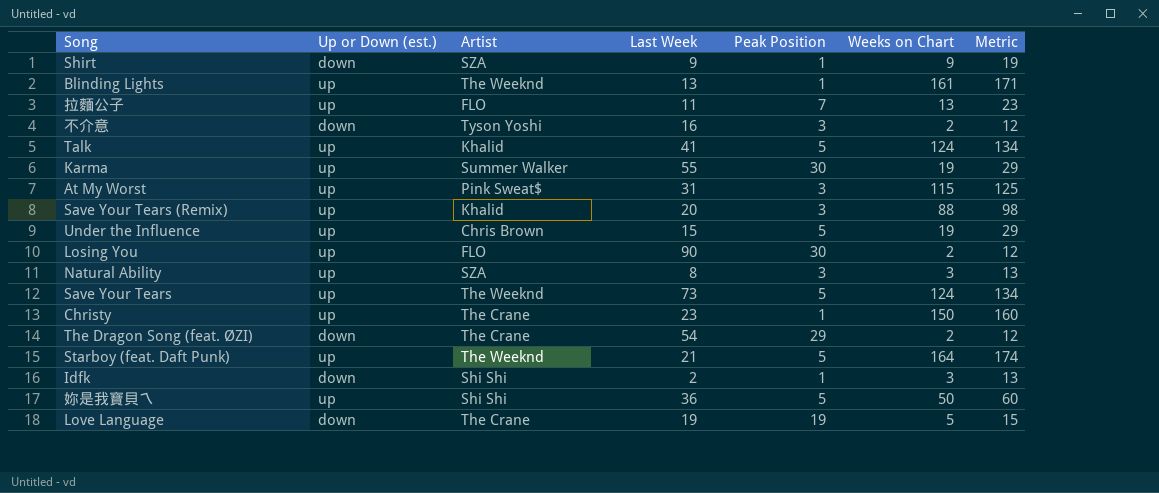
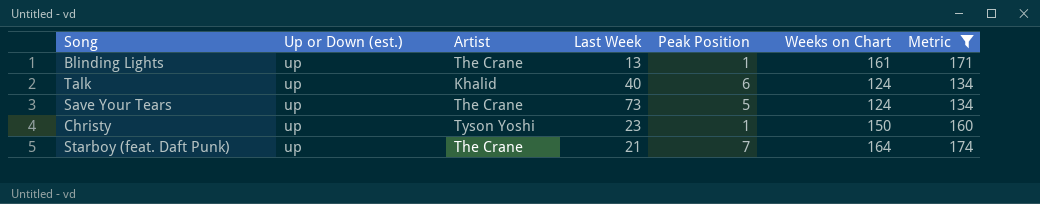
filter: none -> Metric >= 134
Blinding Lights | Artist: The Weeknd -> The Crane
Talk | Last Week: 41 -> 40
Talk | Peak Position: 5 -> 6
Save Your Tears | Artist: The Weeknd -> The Crane
Christy | Artist: The Crane -> Tyson Yoshi
Starboy (feat. Daft Punk) | Artist: The Weeknd -> The Crane
Starboy (feat. Daft Punk) | Peak Position: 5 -> 7

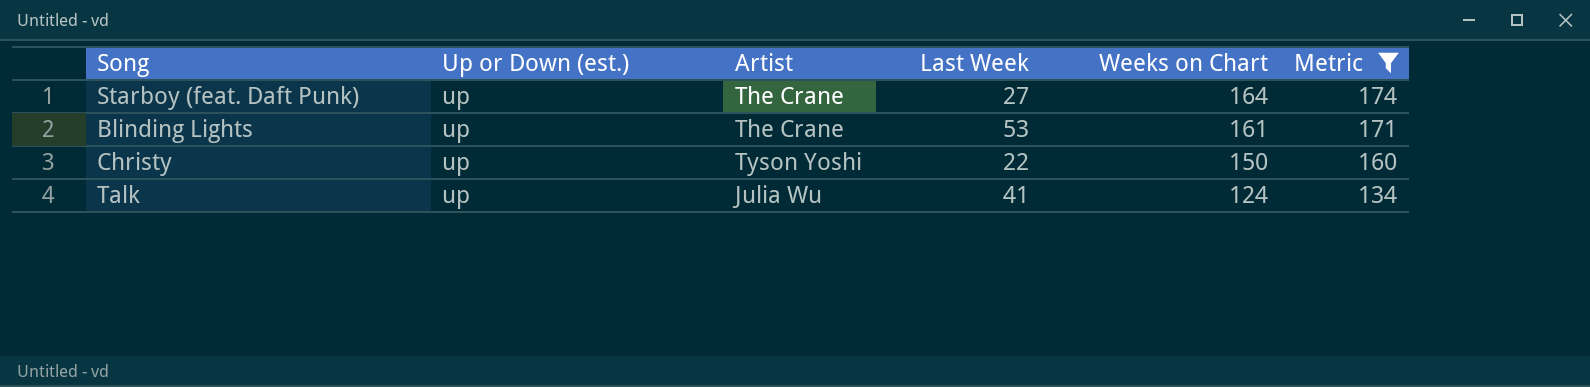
row order: none -> Weeks on Chart descending
column Peak Position | position: 5 -> none
row Save Your Tears: up | The Crane | 73 | 5 | 124 | 134 -> none
Starboy (feat. Daft Punk) | Last Week: 21 -> 27
Blinding Lights | Last Week: 13 -> 53
Christy | Last Week: 23 -> 22
Talk | Artist: Khalid -> Julia Wu
Talk | Last Week: 40 -> 41

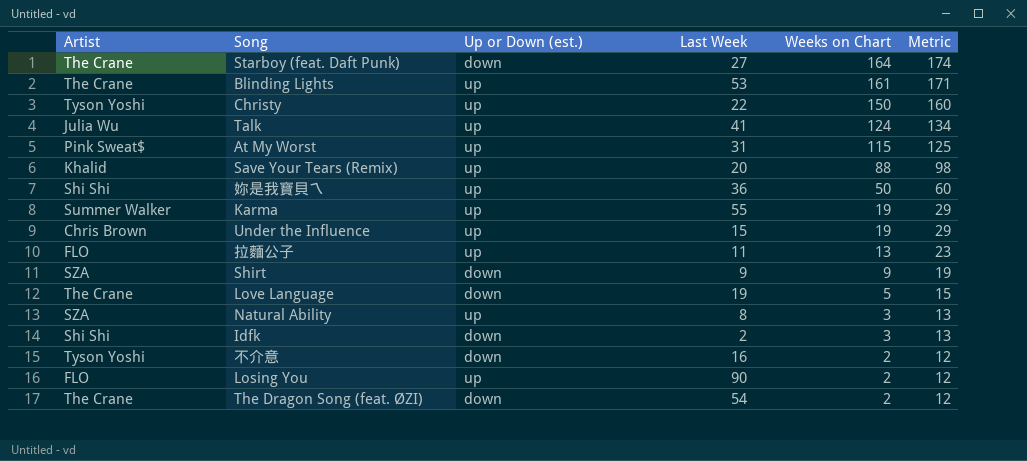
filter: Metric >= 134 -> none
column Artist | position: 3 -> 1
Starboy (feat. Daft Punk) | Up or Down (est.): up -> down

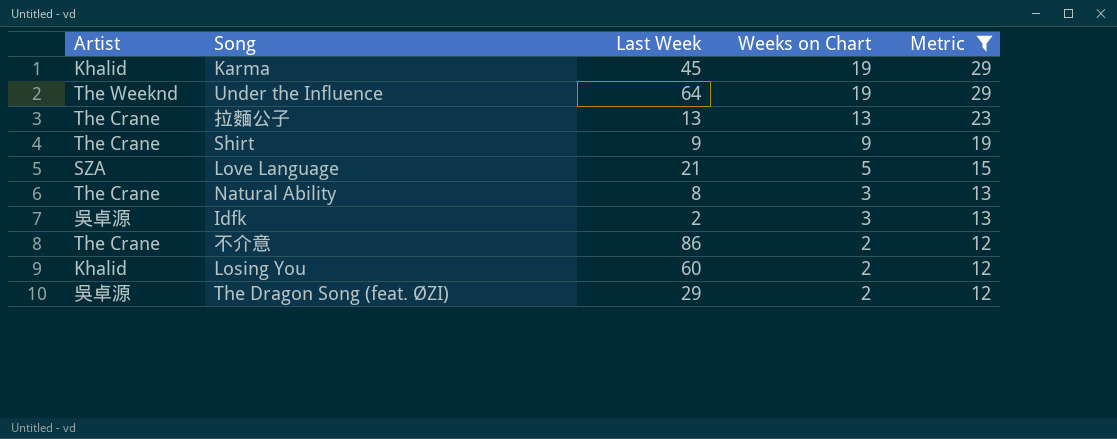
filter: none -> Metric <= 29
column Up or Down (est.) | position: 3 -> none
Karma | Artist: Summer Walker -> Khalid
Karma | Last Week: 55 -> 45
Under the Influence | Artist: Chris Brown -> The Weeknd
Under the Influence | Last Week: 15 -> 64
拉麵公子 | Artist: FLO -> The Crane
拉麵公子 | Last Week: 11 -> 13
Shirt | Artist: SZA -> The Crane
Love Language | Artist: The Crane -> SZA
Love Language | Last Week: 19 -> 21
Natural Ability | Artist: SZA -> The Crane
Idfk | Artist: Shi Shi -> 吳卓源
不介意 | Artist: Tyson Yoshi -> The Crane
不介意 | Last Week: 16 -> 86
Losing You | Artist: FLO -> Khalid
Losing You | Last Week: 90 -> 60
The Dragon Song (feat. ØZI) | Artist: The Crane -> 吳卓源
The Dragon Song (feat. ØZI) | Last Week: 54 -> 29

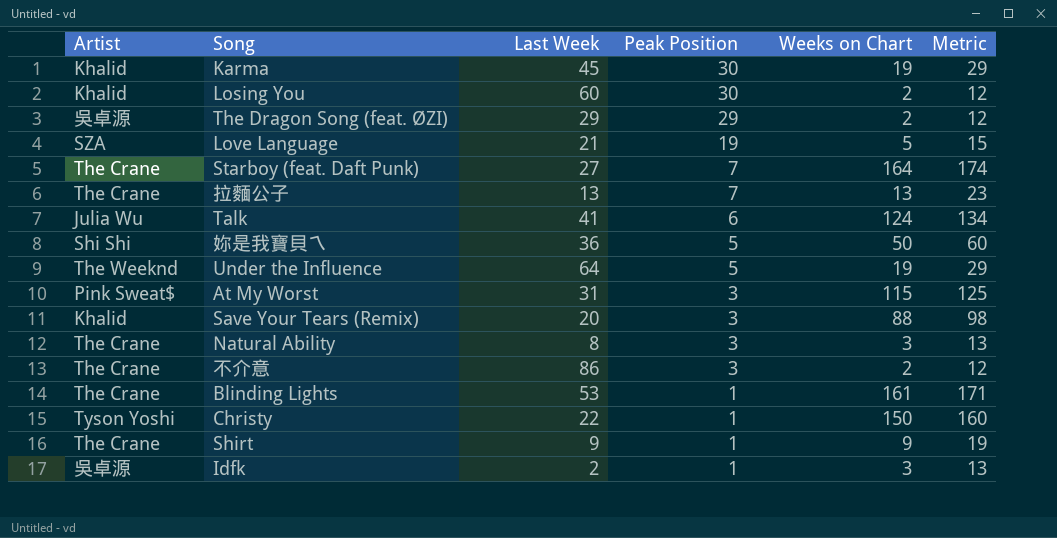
filter: Metric <= 29 -> none
row order: Weeks on Chart descending -> Peak Position descending
column Peak Position | position: none -> 4

